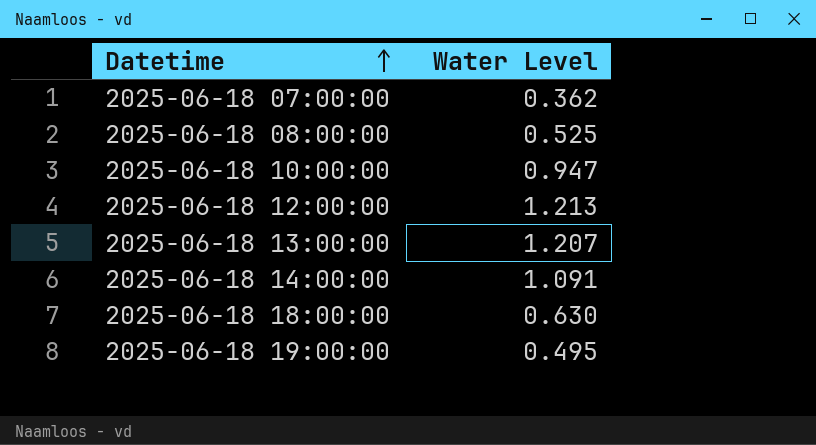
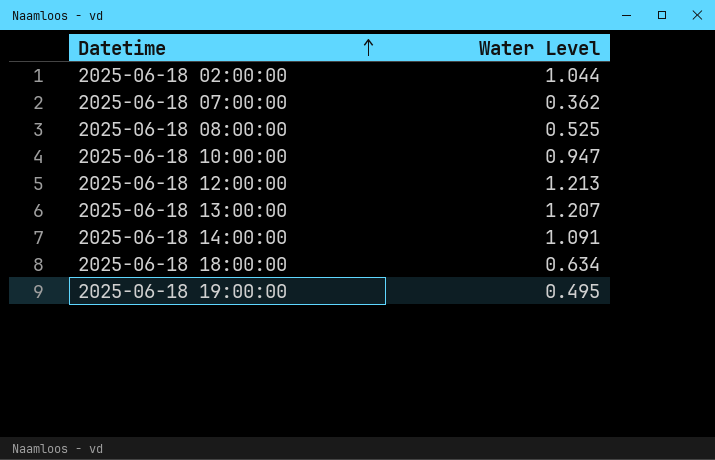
row 2025-06-18 02:00:00: none -> 1.044
2025-06-18 18:00:00 | Water Level: 0.630 -> 0.634

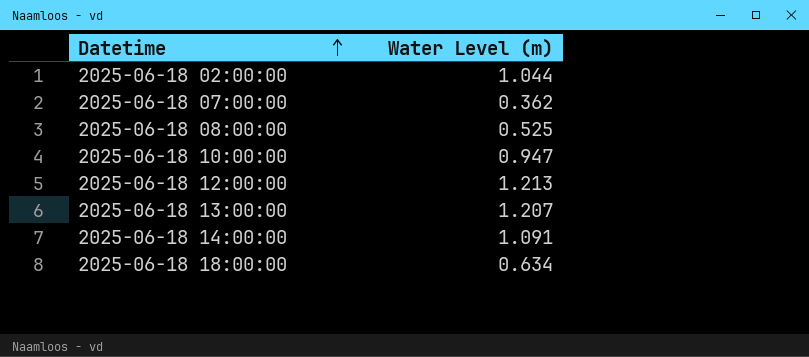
column name: Water Level -> Water Level (m)
row 2025-06-18 19:00:00: 0.495 -> none

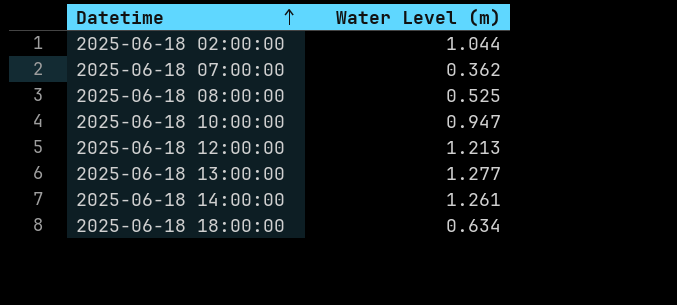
2025-06-18 13:00:00 | Water Level (m): 1.207 -> 1.277
2025-06-18 14:00:00 | Water Level (m): 1.091 -> 1.261

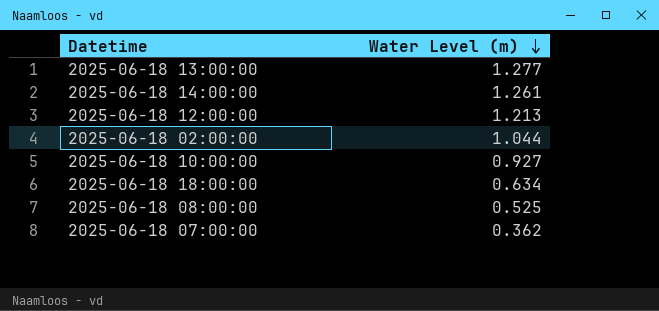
row order: Datetime ascending -> Water Level (m) descending
2025-06-18 10:00:00 | Water Level (m): 0.947 -> 0.927

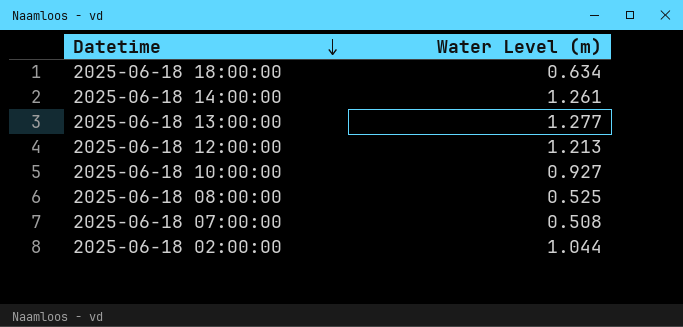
row order: Water Level (m) descending -> Datetime descending
2025-06-18 07:00:00 | Water Level (m): 0.362 -> 0.508

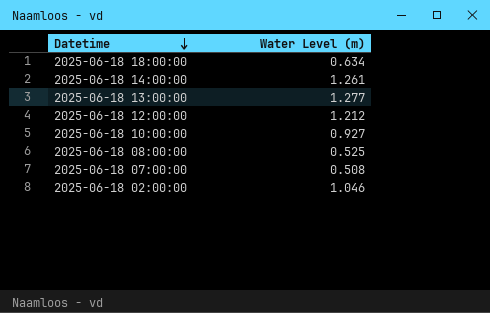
2025-06-18 12:00:00 | Water Level (m): 1.213 -> 1.212
2025-06-18 02:00:00 | Water Level (m): 1.044 -> 1.046

